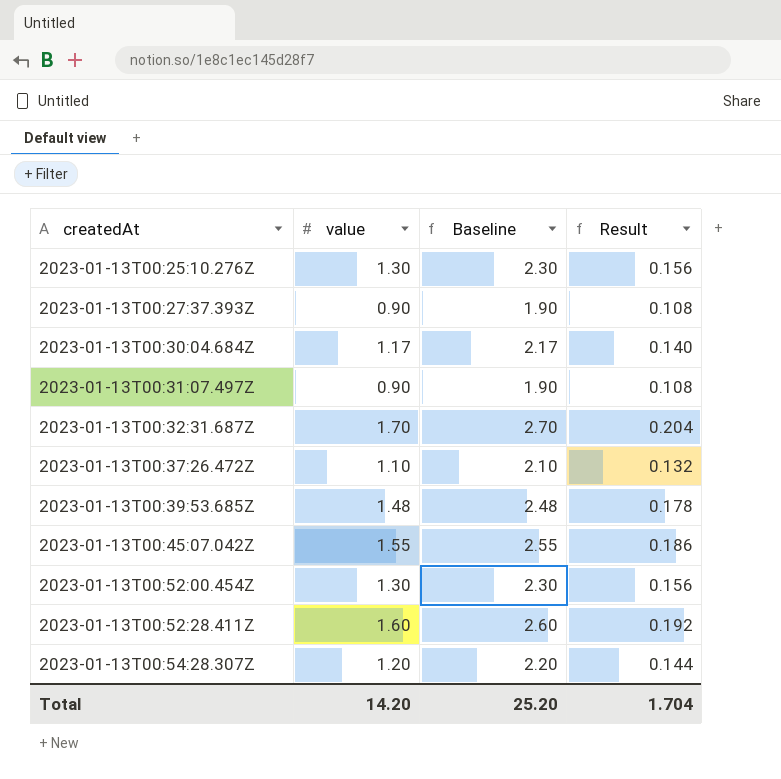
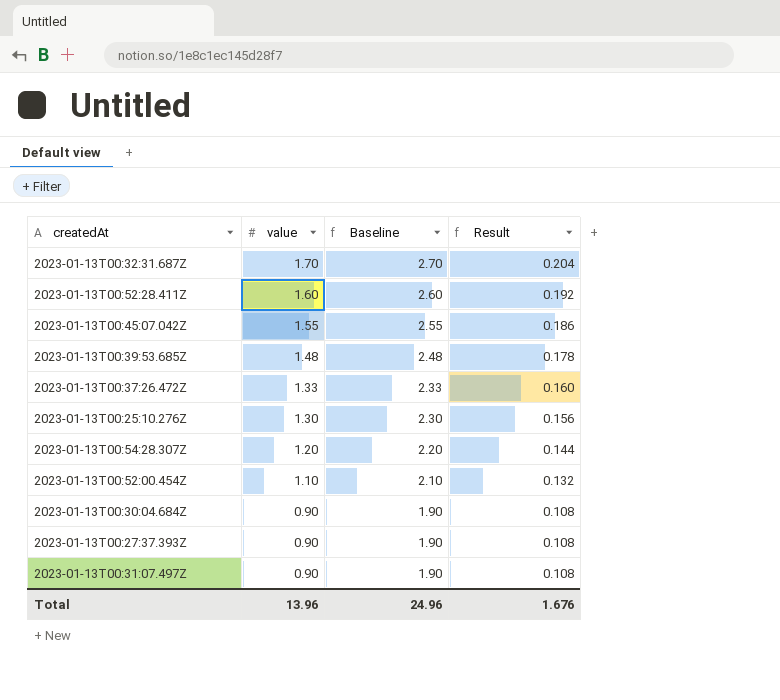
row order: createdAt ascending -> value descending
2023-01-13T00:37:26.472Z | value: 1.10 -> 1.33
2023-01-13T00:37:26.472Z | Baseline: 2.10 -> 2.33
2023-01-13T00:37:26.472Z | Result: 0.132 -> 0.160
2023-01-13T00:52:00.454Z | value: 1.30 -> 1.10
2023-01-13T00:52:00.454Z | Baseline: 2.30 -> 2.10
2023-01-13T00:52:00.454Z | Result: 0.156 -> 0.132
2023-01-13T00:30:04.684Z | value: 1.17 -> 0.90
2023-01-13T00:30:04.684Z | Baseline: 2.17 -> 1.90
2023-01-13T00:30:04.684Z | Result: 0.140 -> 0.108
Total | value: 14.20 -> 13.96
Total | Baseline: 25.20 -> 24.96
Total | Result: 1.704 -> 1.676

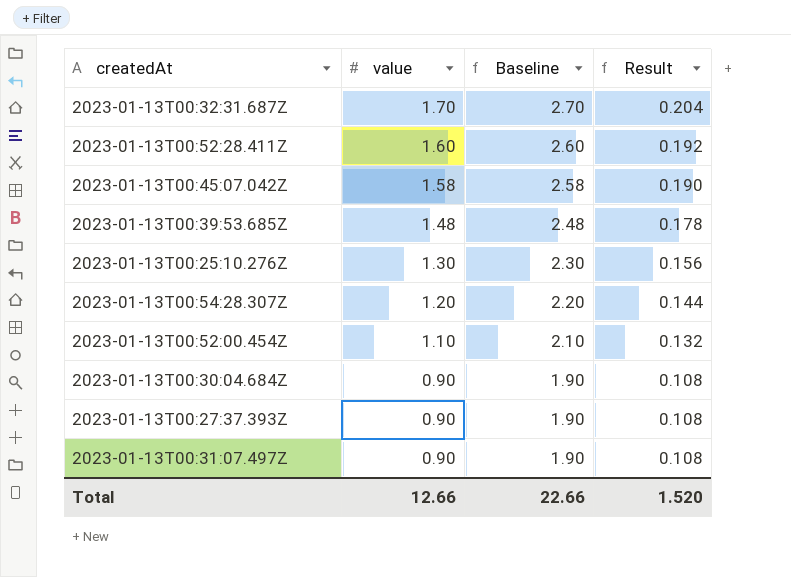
row 2023-01-13T00:37:26.472Z: 1.33 | 2.33 | 0.160 -> none
2023-01-13T00:45:07.042Z | value: 1.55 -> 1.58
2023-01-13T00:45:07.042Z | Baseline: 2.55 -> 2.58
2023-01-13T00:45:07.042Z | Result: 0.186 -> 0.190
Total | value: 13.96 -> 12.66
Total | Baseline: 24.96 -> 22.66
Total | Result: 1.676 -> 1.520

